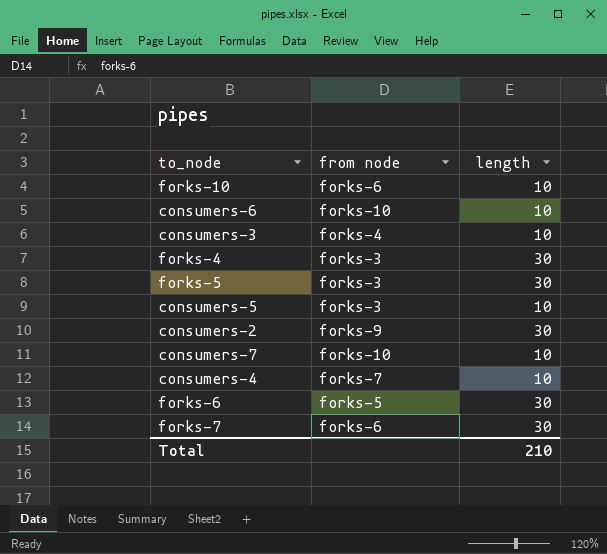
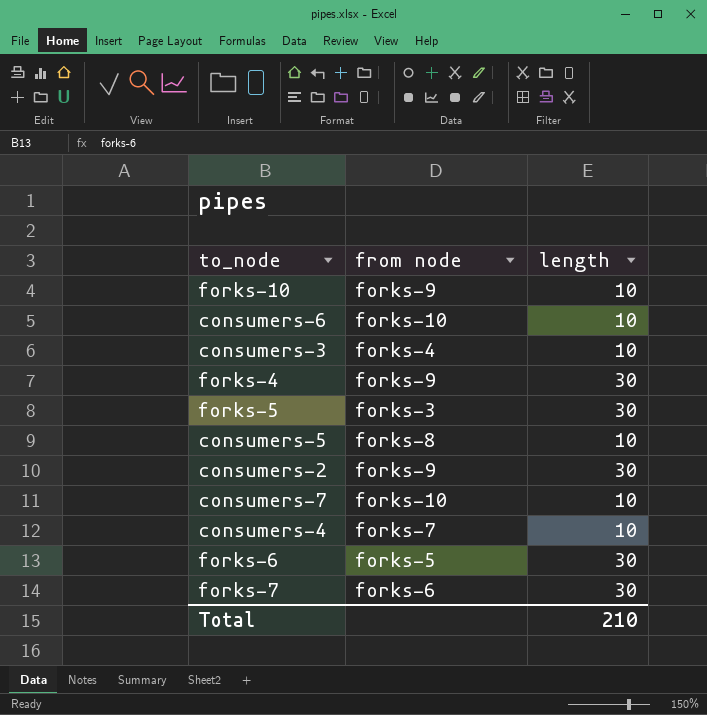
forks-10 | from node: forks-6 -> forks-9
forks-4 | from node: forks-3 -> forks-9
consumers-5 | from node: forks-3 -> forks-8

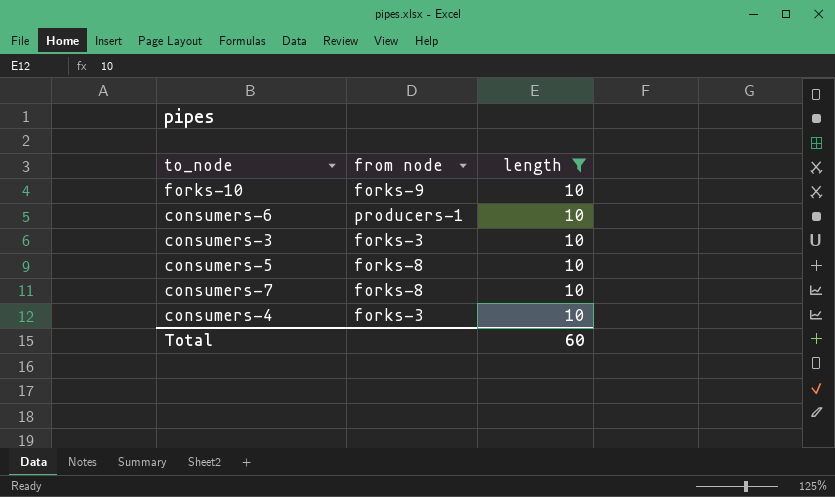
filter: none -> length = 10
consumers-6 | from node: forks-10 -> producers-1
consumers-3 | from node: forks-4 -> forks-3
consumers-7 | from node: forks-10 -> forks-8
consumers-4 | from node: forks-7 -> forks-3
Total | length: 210 -> 60

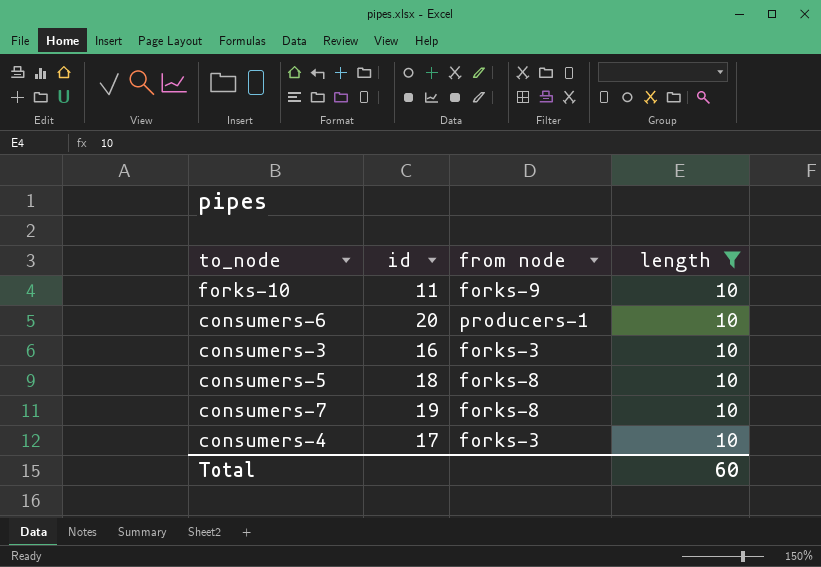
column id | position: none -> 2

